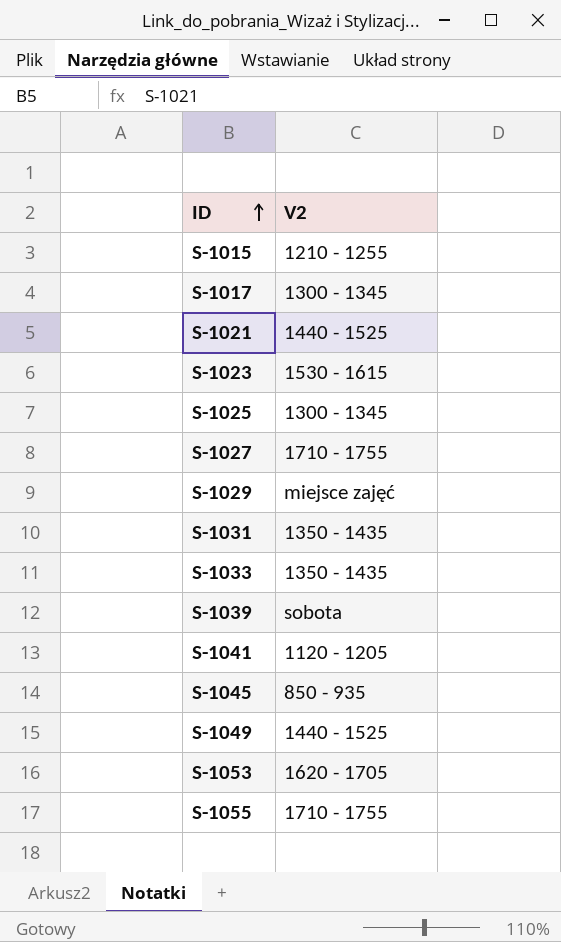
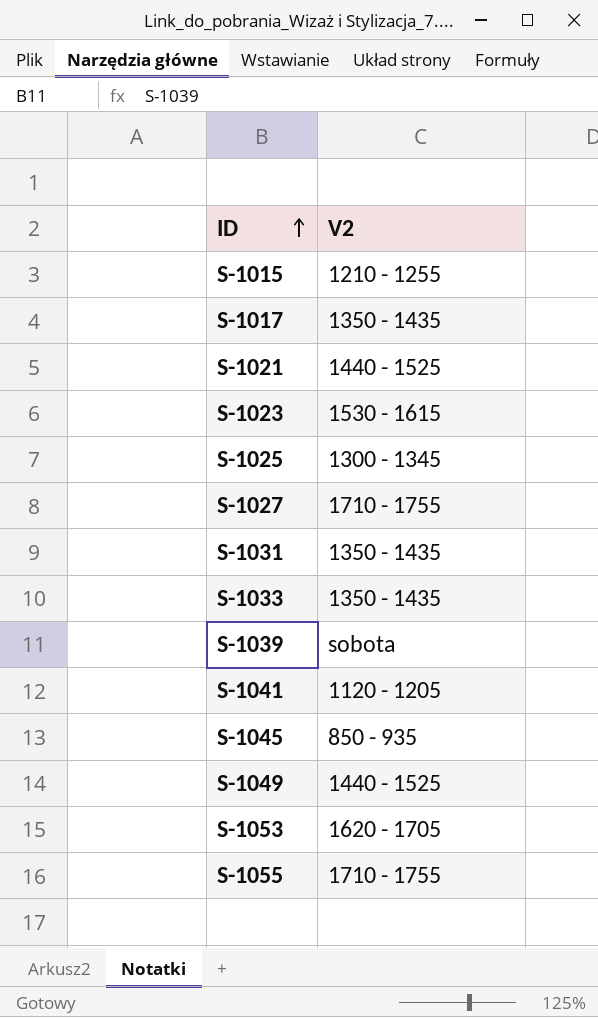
row S-1029: miejsce zajęć -> none
S-1017 | V2: 1300 - 1345 -> 1350 - 1435

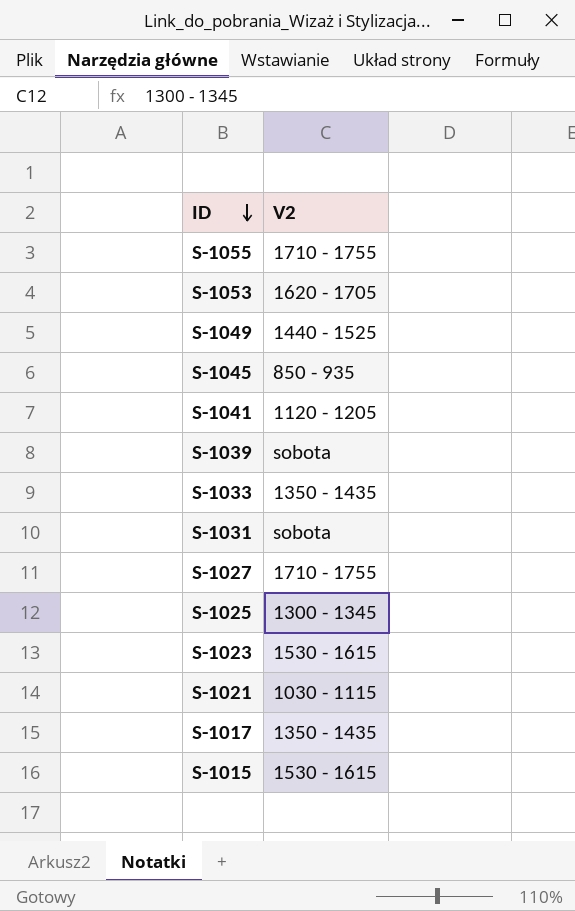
row order: ID ascending -> ID descending
S-1031 | V2: 1350 - 1435 -> sobota
S-1021 | V2: 1440 - 1525 -> 1030 - 1115
S-1015 | V2: 1210 - 1255 -> 1530 - 1615

